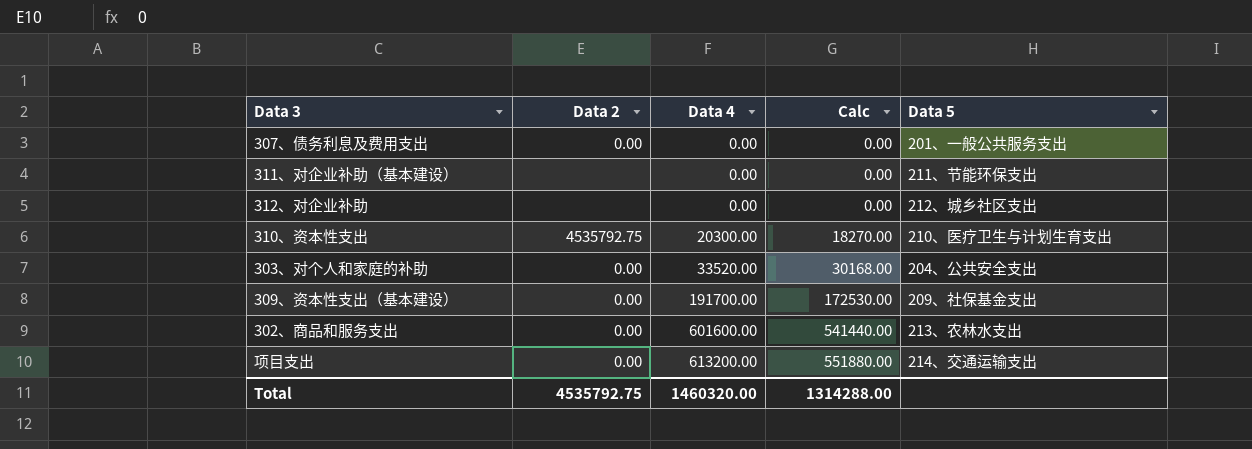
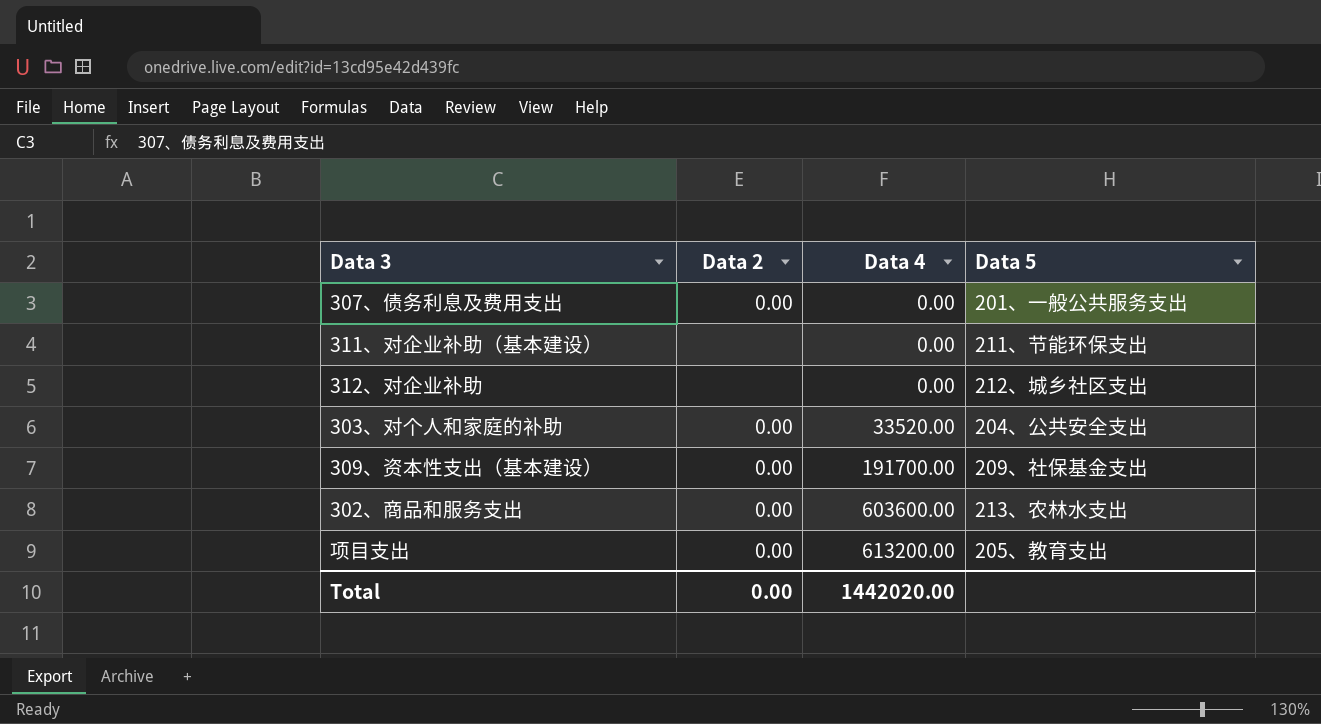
column Calc | formula: [Data 4] * 0.9 -> none
row 310、资本性支出: 4535792.75 | 20300.00 | 18270.00 | 210、医疗卫生与计划生育支出 -> none
302、商品和服务支出 | Data 4: 601600.00 -> 603600.00
项目支出 | Data 5: 214、交通运输支出 -> 205、教育支出
Total | Data 2: 4535792.75 -> 0.00
Total | Data 4: 1460320.00 -> 1442020.00

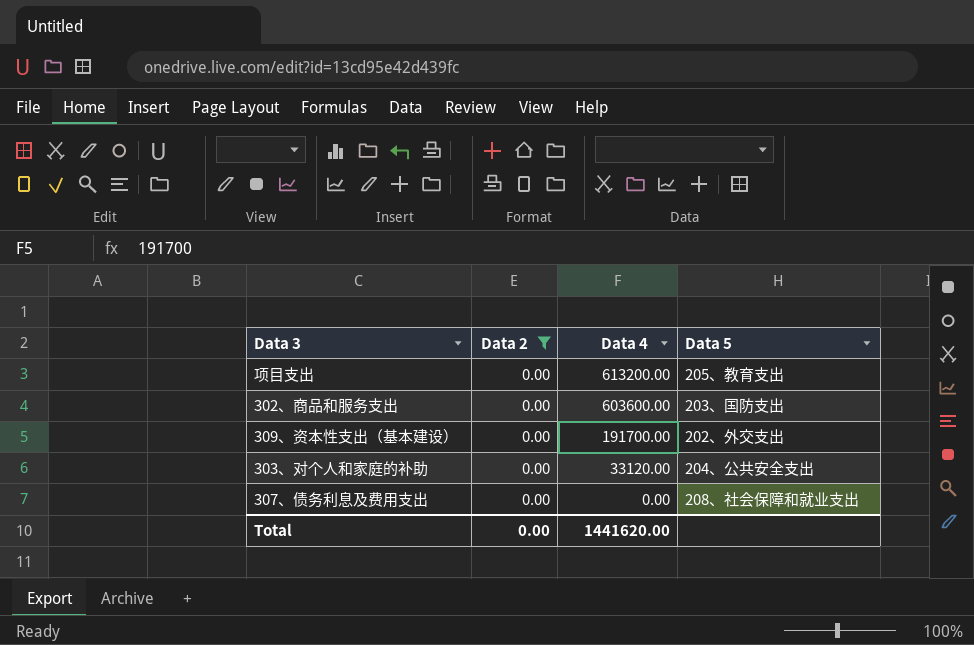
filter: none -> Data 2 = 0.00
row order: Data 4 ascending -> Data 4 descending
302、商品和服务支出 | Data 5: 213、农林水支出 -> 203、国防支出
309、资本性支出（基本建设） | Data 5: 209、社保基金支出 -> 202、外交支出
303、对个人和家庭的补助 | Data 4: 33520.00 -> 33120.00
307、债务利息及费用支出 | Data 5: 201、一般公共服务支出 -> 208、社会保障和就业支出
Total | Data 4: 1442020.00 -> 1441620.00

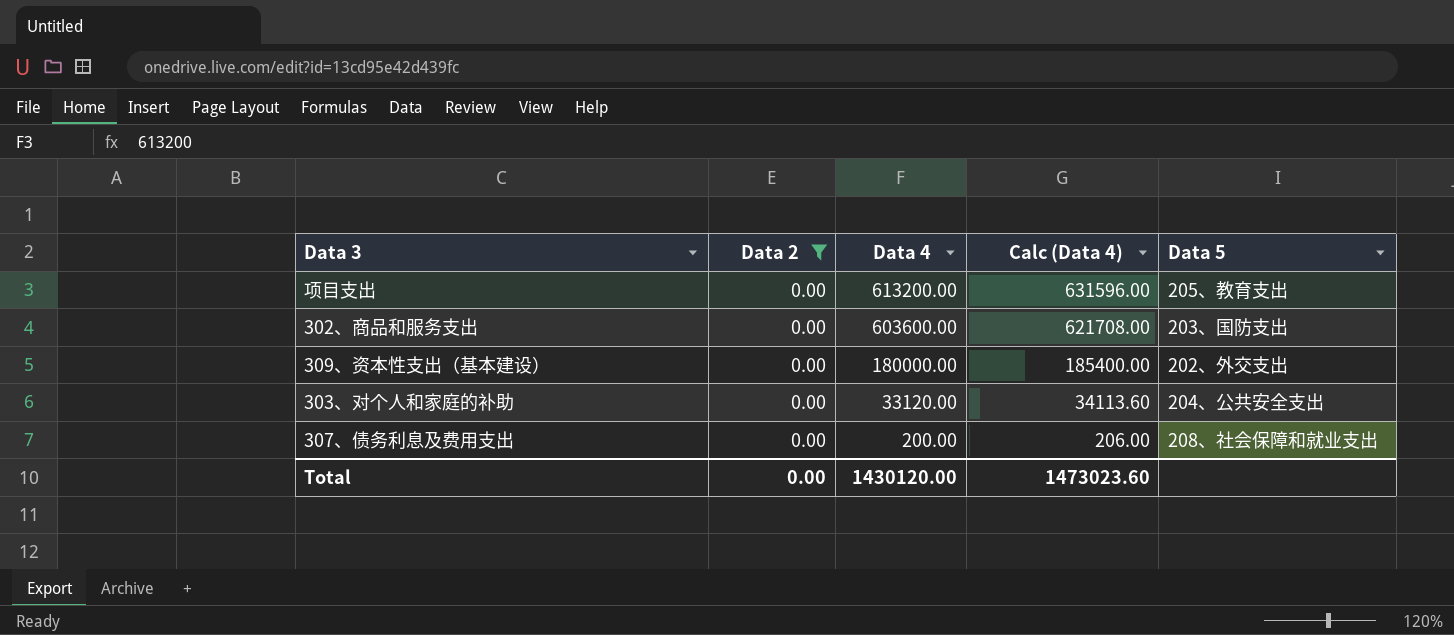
column Calc (Data 4) | formula: none -> [Data 4] * 1.03
309、资本性支出（基本建设） | Data 4: 191700.00 -> 180000.00
307、债务利息及费用支出 | Data 4: 0.00 -> 200.00
Total | Data 4: 1441620.00 -> 1430120.00

